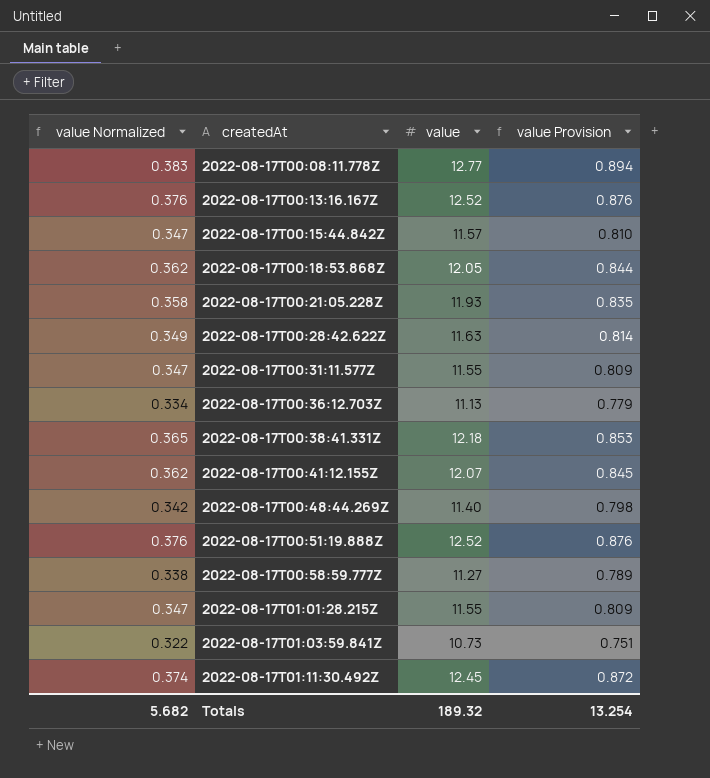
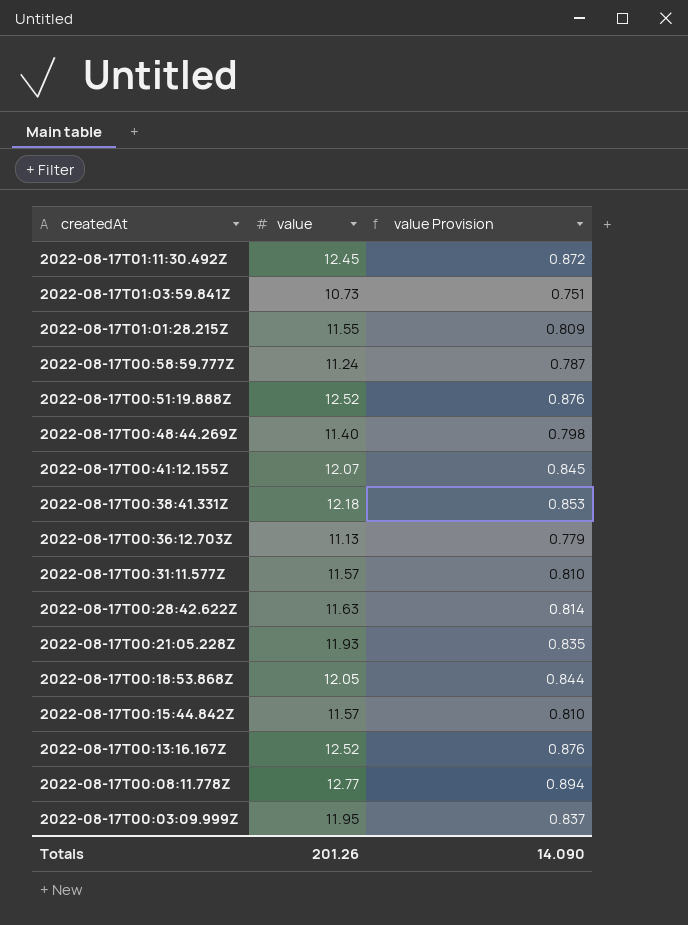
row order: createdAt ascending -> createdAt descending
column value Normalized | formula: [value] * 0.03 -> none
2022-08-17T00:58:59.777Z | value: 11.27 -> 11.24
2022-08-17T00:58:59.777Z | value Provision: 0.789 -> 0.787
2022-08-17T00:31:11.577Z | value: 11.55 -> 11.57
2022-08-17T00:31:11.577Z | value Provision: 0.809 -> 0.810
row 2022-08-17T00:03:09.999Z: none -> 11.95 | 0.837
Totals | value: 189.32 -> 201.26
Totals | value Provision: 13.254 -> 14.090

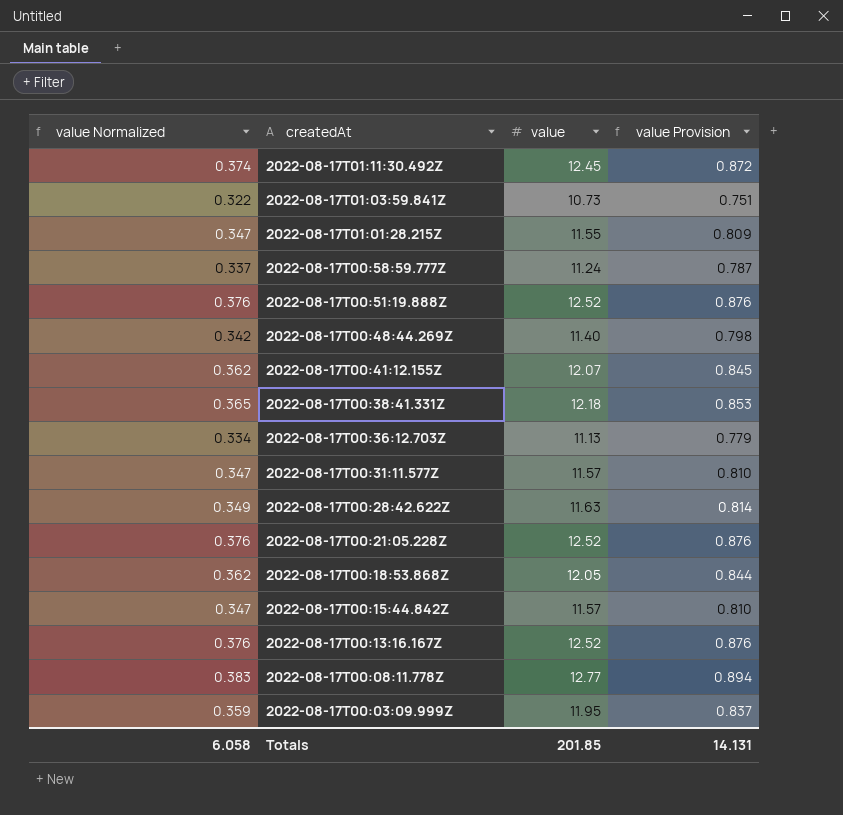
column value Normalized | formula: none -> [value] * 0.03
2022-08-17T00:21:05.228Z | value: 11.93 -> 12.52
2022-08-17T00:21:05.228Z | value Provision: 0.835 -> 0.876
Totals | value: 201.26 -> 201.85
Totals | value Provision: 14.090 -> 14.131

